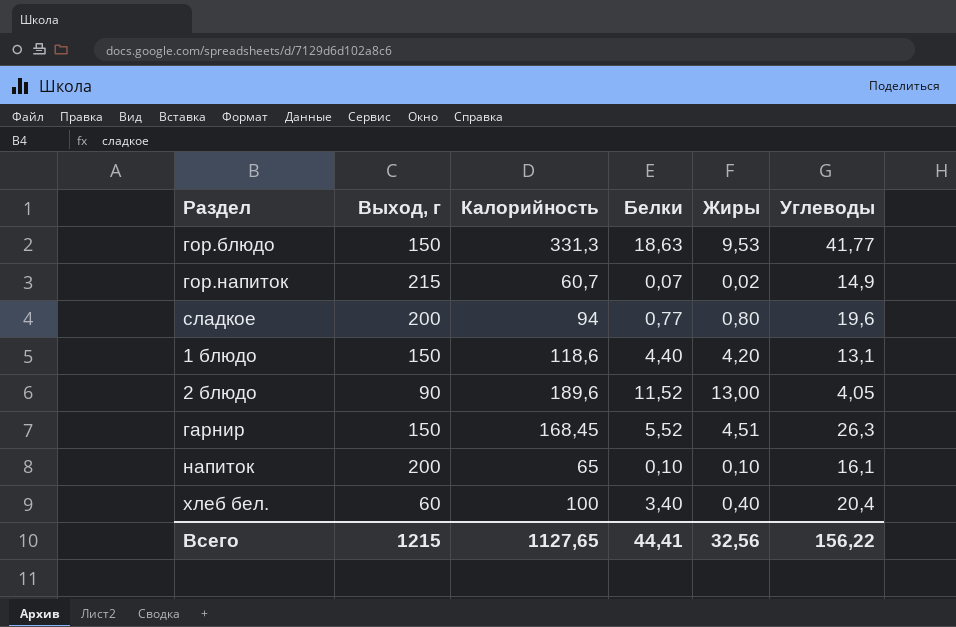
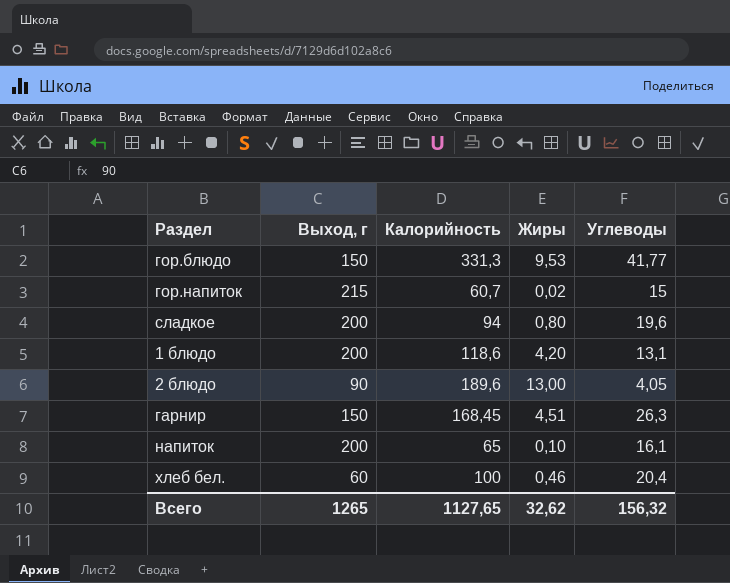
column Белки | position: 4 -> none
гор.напиток | Углеводы: 14,9 -> 15
1 блюдо | Выход, г: 150 -> 200
хлеб бел. | Жиры: 0,40 -> 0,46
Всего | Выход, г: 1215 -> 1265
Всего | Жиры: 32,56 -> 32,62
Всего | Углеводы: 156,22 -> 156,32

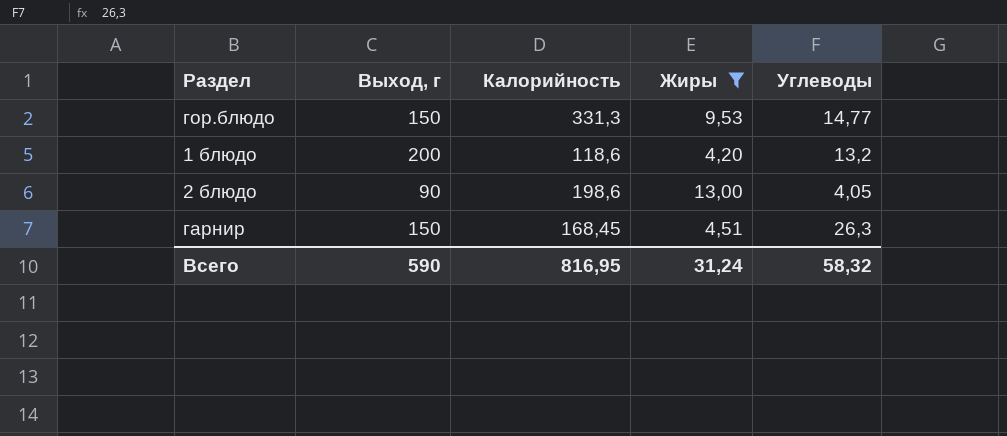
filter: none -> Жиры >= 4,20
гор.блюдо | Углеводы: 41,77 -> 14,77
1 блюдо | Углеводы: 13,1 -> 13,2
2 блюдо | Калорийность: 189,6 -> 198,6
Всего | Выход, г: 1265 -> 590
Всего | Калорийность: 1127,65 -> 816,95
Всего | Жиры: 32,62 -> 31,24
Всего | Углеводы: 156,32 -> 58,32

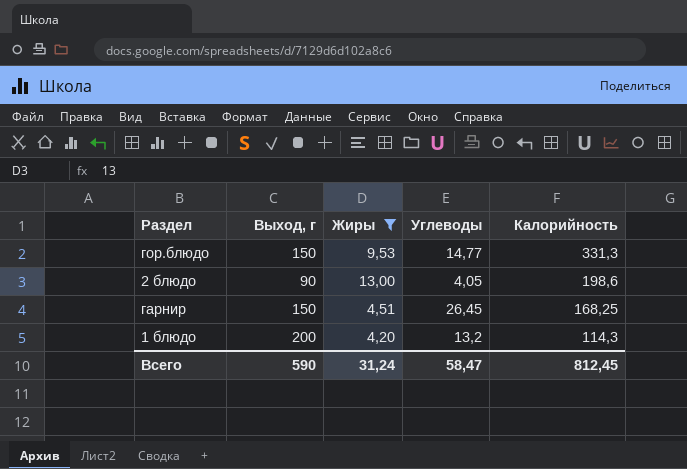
row order: none -> Калорийность descending
column Калорийность | position: 3 -> 5
гарнир | Углеводы: 26,3 -> 26,45
гарнир | Калорийность: 168,45 -> 168,25
1 блюдо | Калорийность: 118,6 -> 114,3
Всего | Углеводы: 58,32 -> 58,47
Всего | Калорийность: 816,95 -> 812,45

